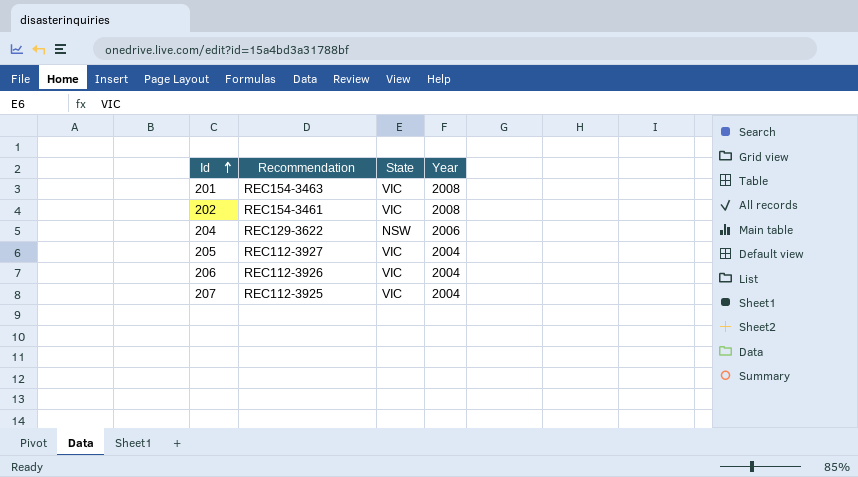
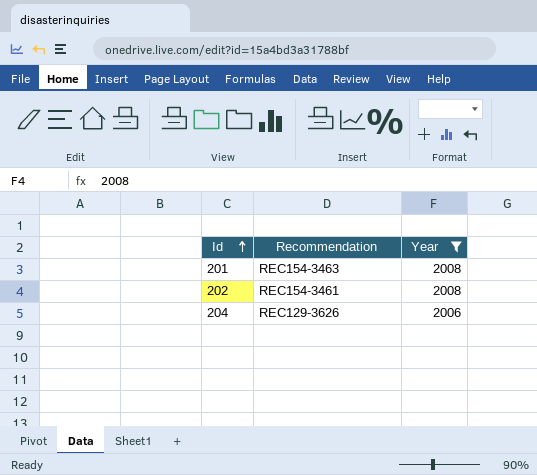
filter: none -> Year != 2004
column State | position: 3 -> none
204 | Recommendation: REC129-3622 -> REC129-3626

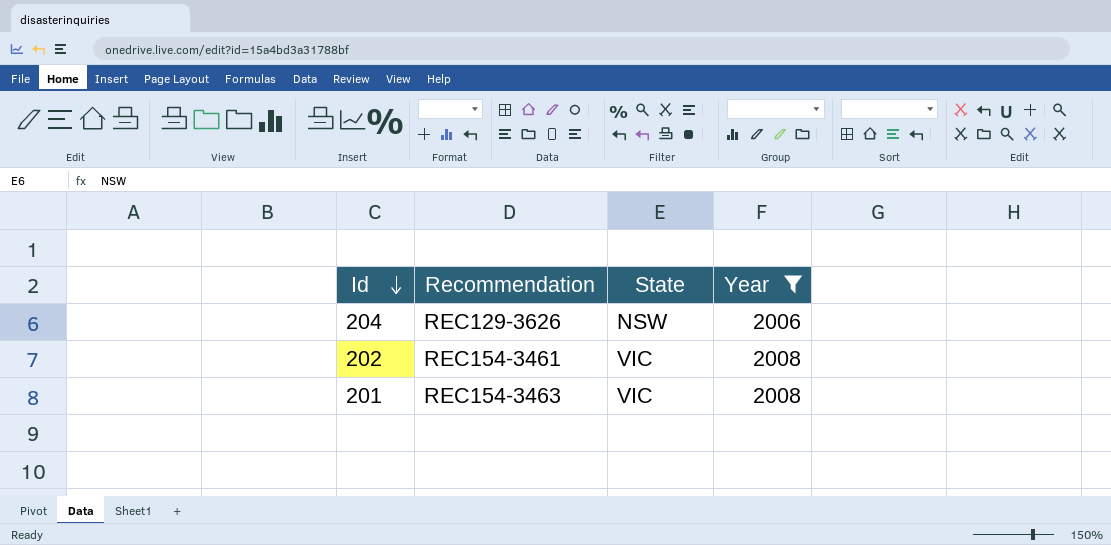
row order: Id ascending -> Id descending
column State | position: none -> 3

